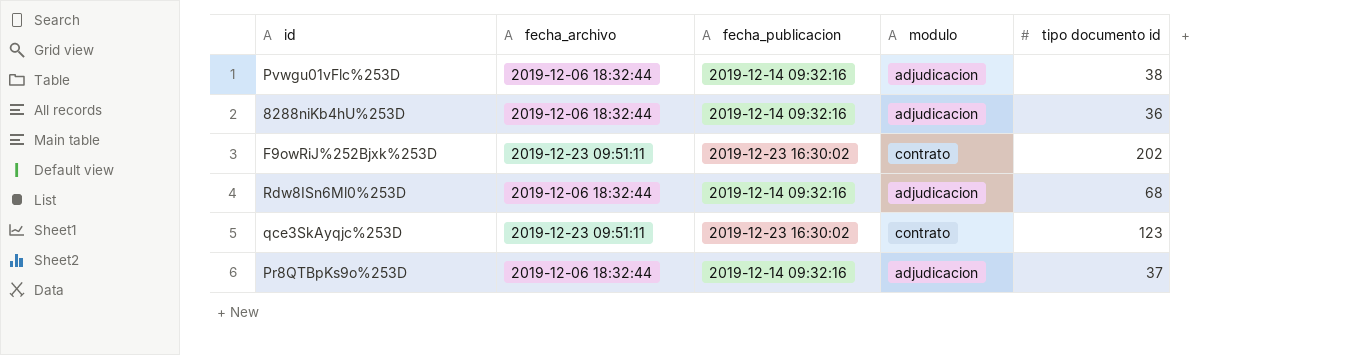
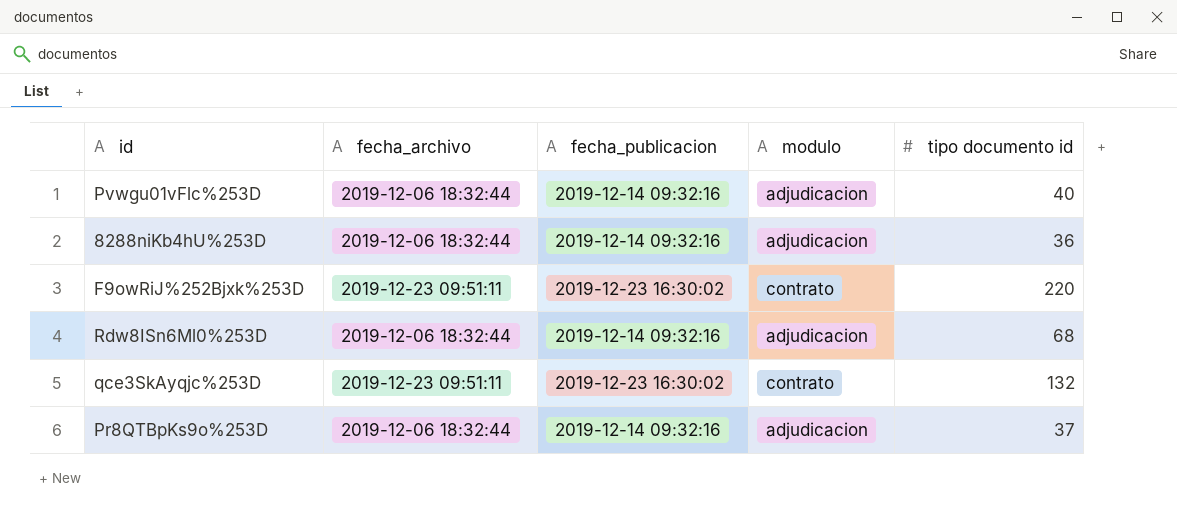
Pvwgu01vFlc%253D | tipo documento id: 38 -> 40
F9owRiJ%252Bjxk%253D | tipo documento id: 202 -> 220
qce3SkAyqjc%253D | tipo documento id: 123 -> 132

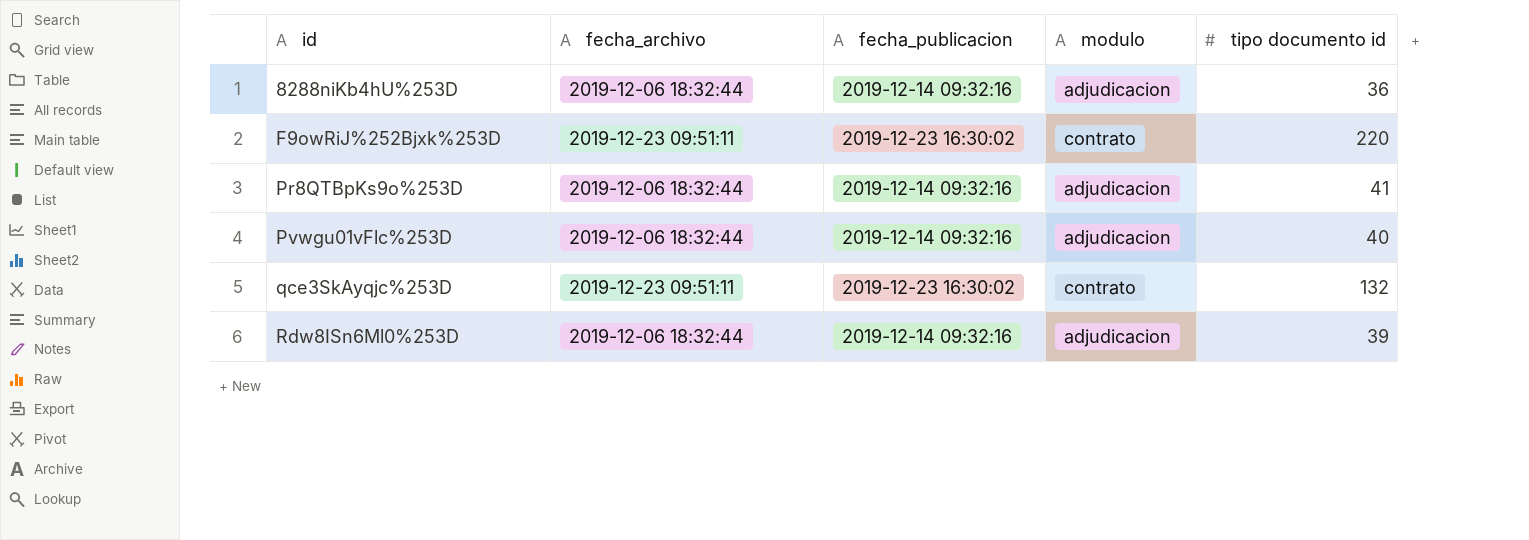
row order: none -> id ascending
Pr8QTBpKs9o%253D | tipo documento id: 37 -> 41
Rdw8ISn6Ml0%253D | tipo documento id: 68 -> 39

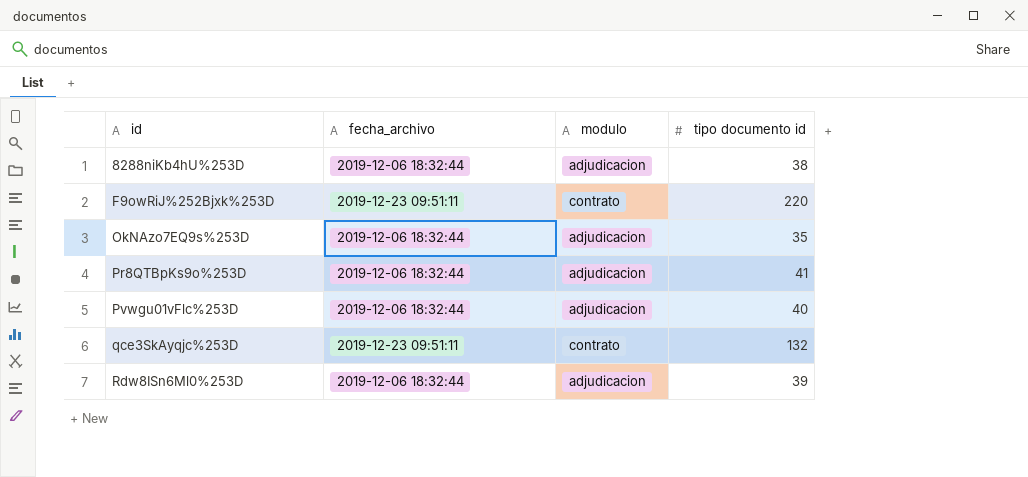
column fecha_publicacion | position: 3 -> none
8288niKb4hU%253D | tipo documento id: 36 -> 38
row OkNAzo7EQ9s%253D: none -> 2019-12-06 18:32:44 | adjudicacion | 35

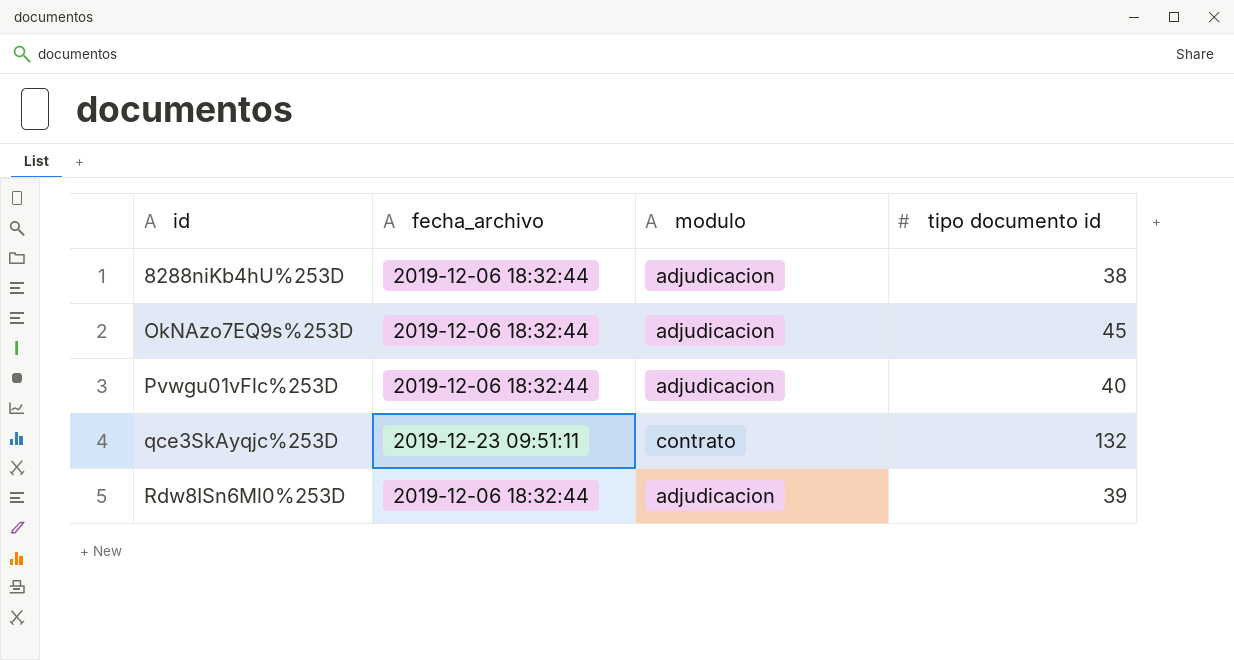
row F9owRiJ%252Bjxk%253D: 2019-12-23 09:51:11 | contrato | 220 -> none
row Pr8QTBpKs9o%253D: 2019-12-06 18:32:44 | adjudicacion | 41 -> none
OkNAzo7EQ9s%253D | tipo documento id: 35 -> 45

